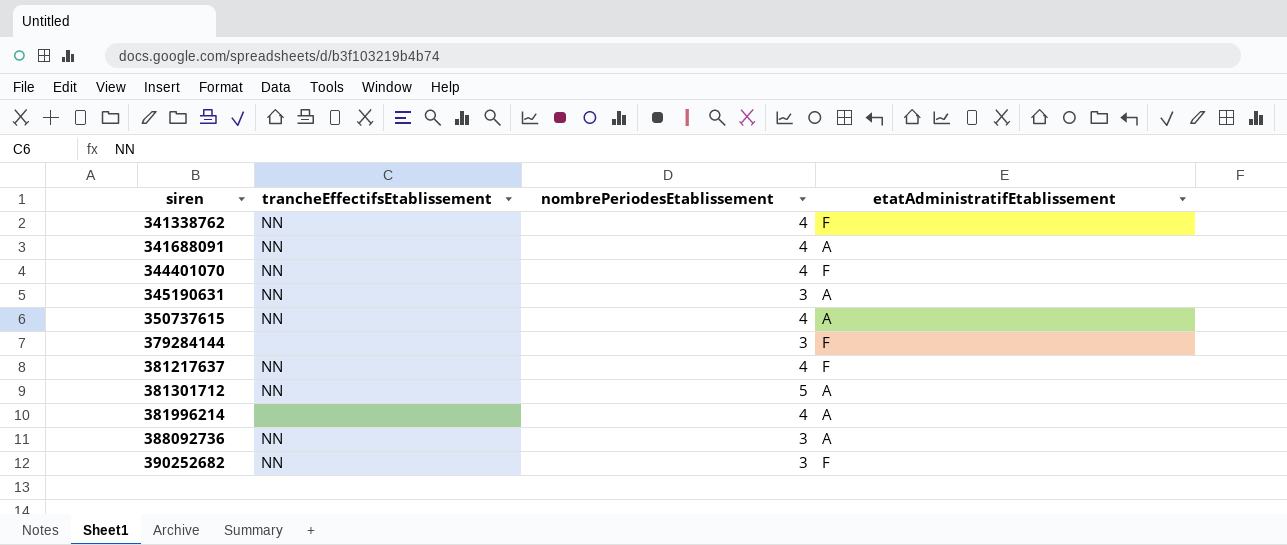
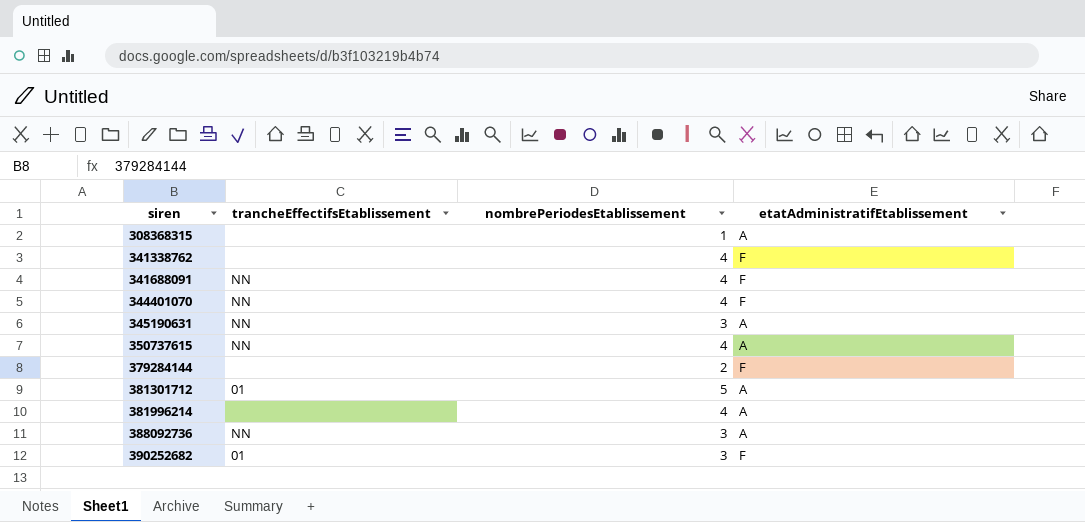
row 381217637: NN | 4 | F -> none
row 308368315: none -> none | 1 | A
341338762 | trancheEffectifsEtablissement: NN -> none
341688091 | etatAdministratifEtablissement: A -> F
379284144 | nombrePeriodesEtablissement: 3 -> 2
381301712 | trancheEffectifsEtablissement: NN -> 01
390252682 | trancheEffectifsEtablissement: NN -> 01

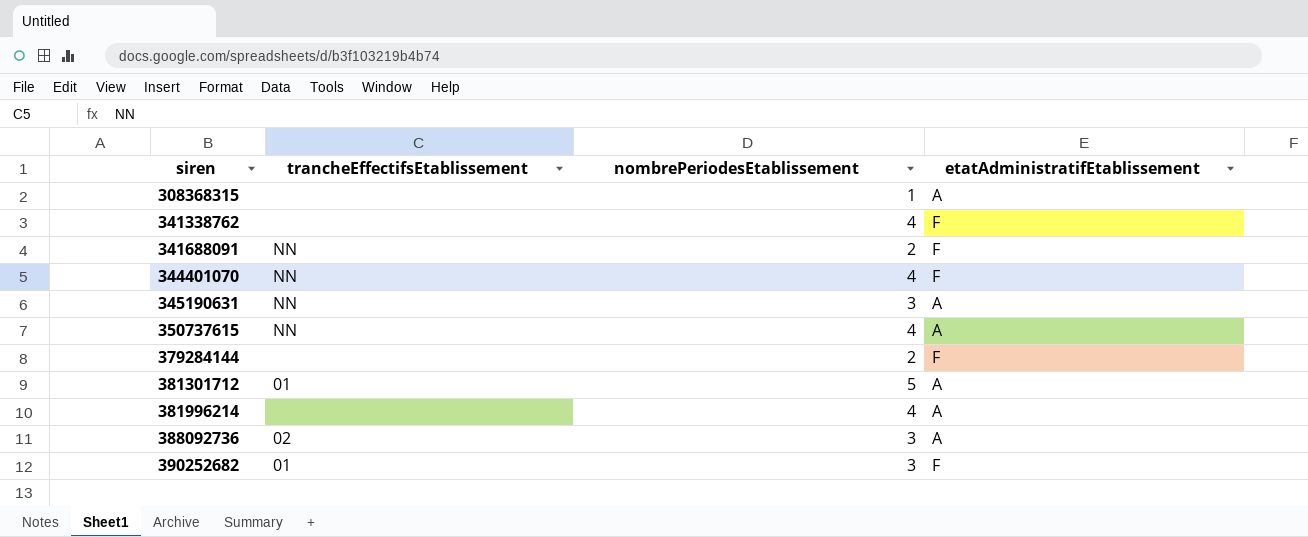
341688091 | nombrePeriodesEtablissement: 4 -> 2
388092736 | trancheEffectifsEtablissement: NN -> 02

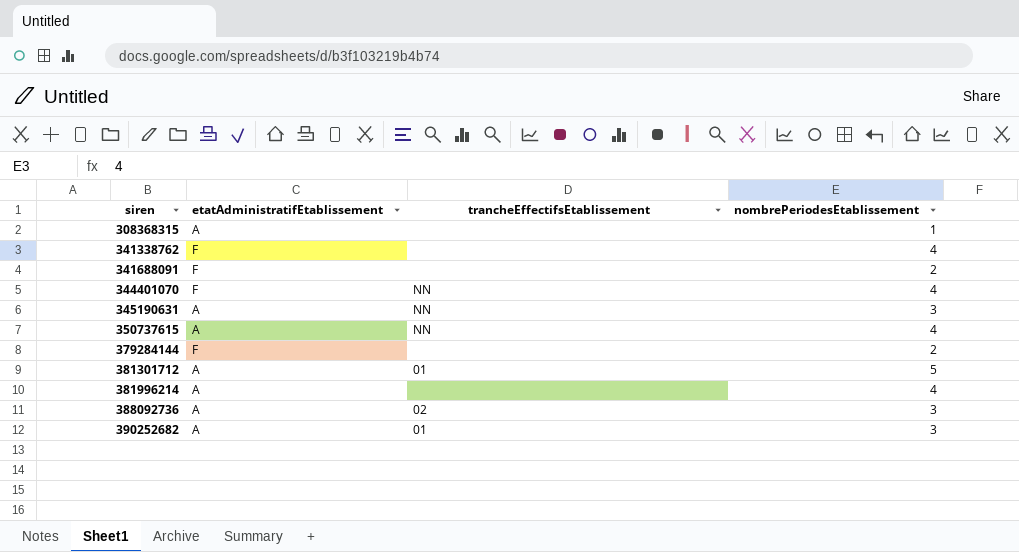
column etatAdministratifEtablissement | position: 4 -> 2
341688091 | trancheEffectifsEtablissement: NN -> none
390252682 | etatAdministratifEtablissement: F -> A

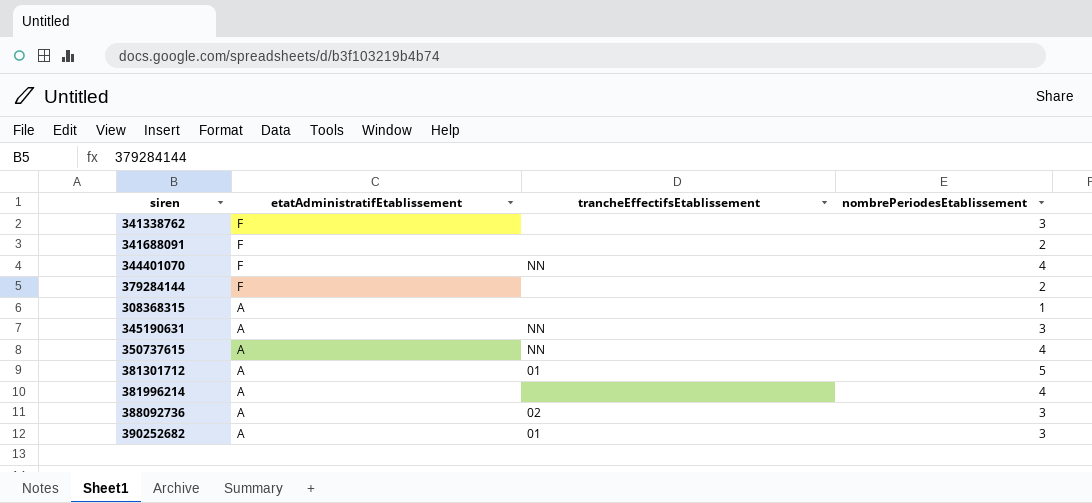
row order: siren ascending -> etatAdministratifEtablissement descending
341338762 | nombrePeriodesEtablissement: 4 -> 3

